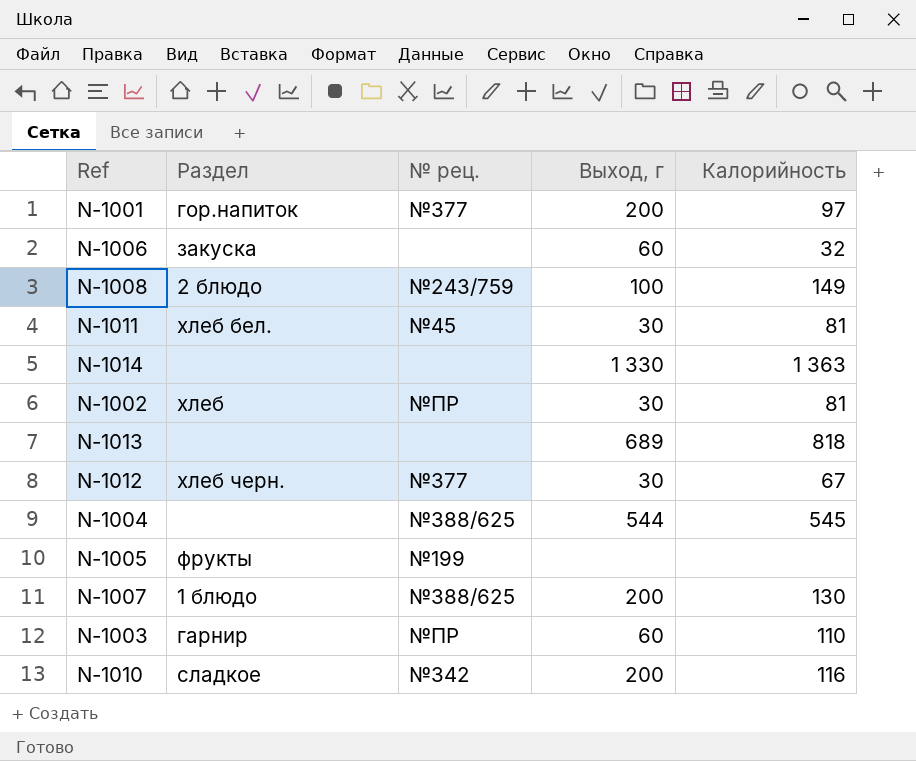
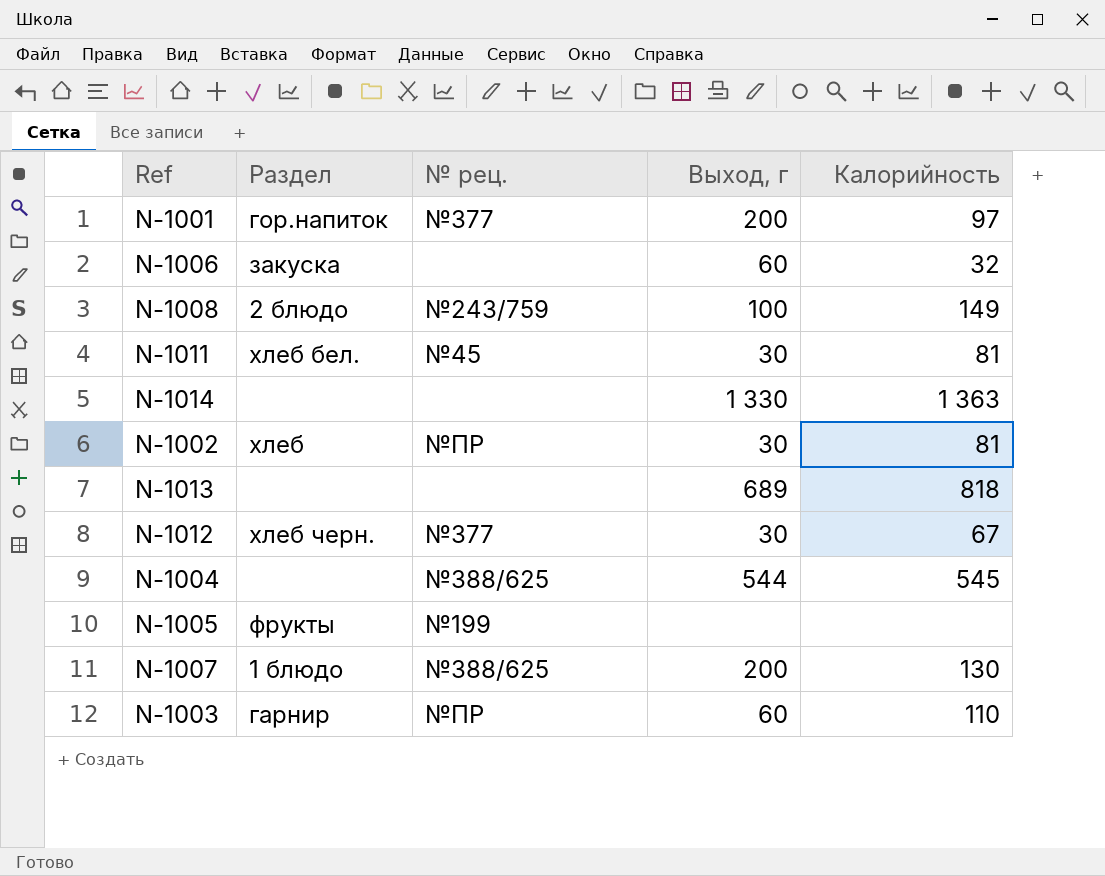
row N-1010: сладкое | №342 | 200 | 116 -> none

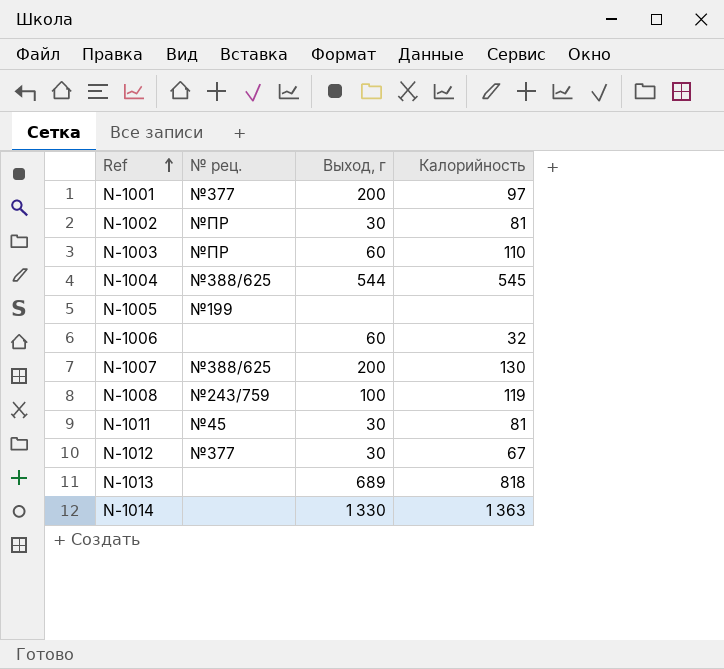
row order: none -> Ref ascending
column Раздел | position: 2 -> none
N-1008 | Калорийность: 149 -> 119

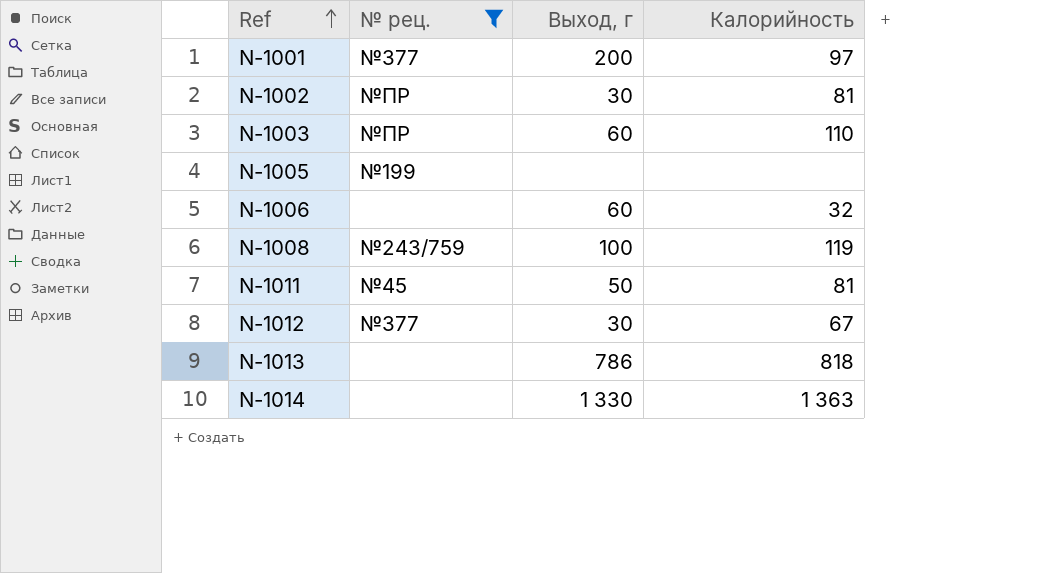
filter: none -> № рец. != №388/625
N-1011 | Выход, г: 30 -> 50
N-1013 | Выход, г: 689 -> 786

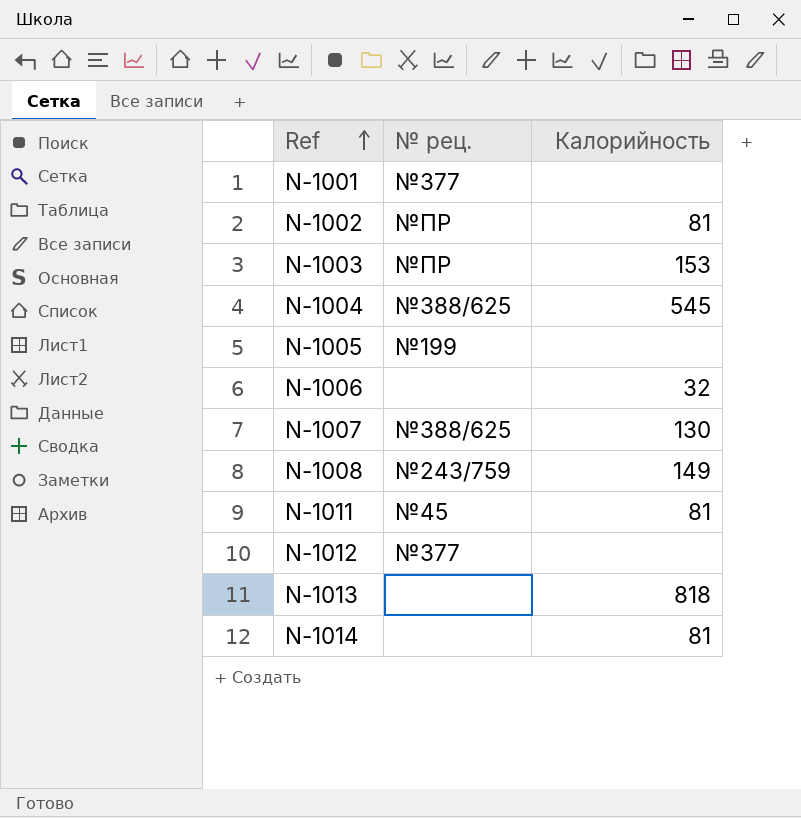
filter: № рец. != №388/625 -> none
column Выход, г | position: 3 -> none
N-1001 | Калорийность: 97 -> none
N-1003 | Калорийность: 110 -> 153
N-1008 | Калорийность: 119 -> 149
N-1012 | Калорийность: 67 -> none
N-1014 | Калорийность: 1 363 -> 81

